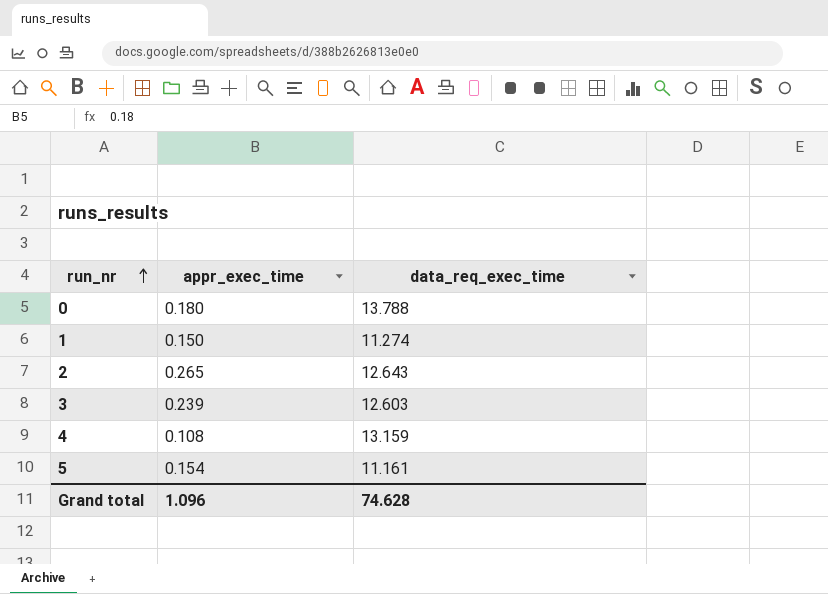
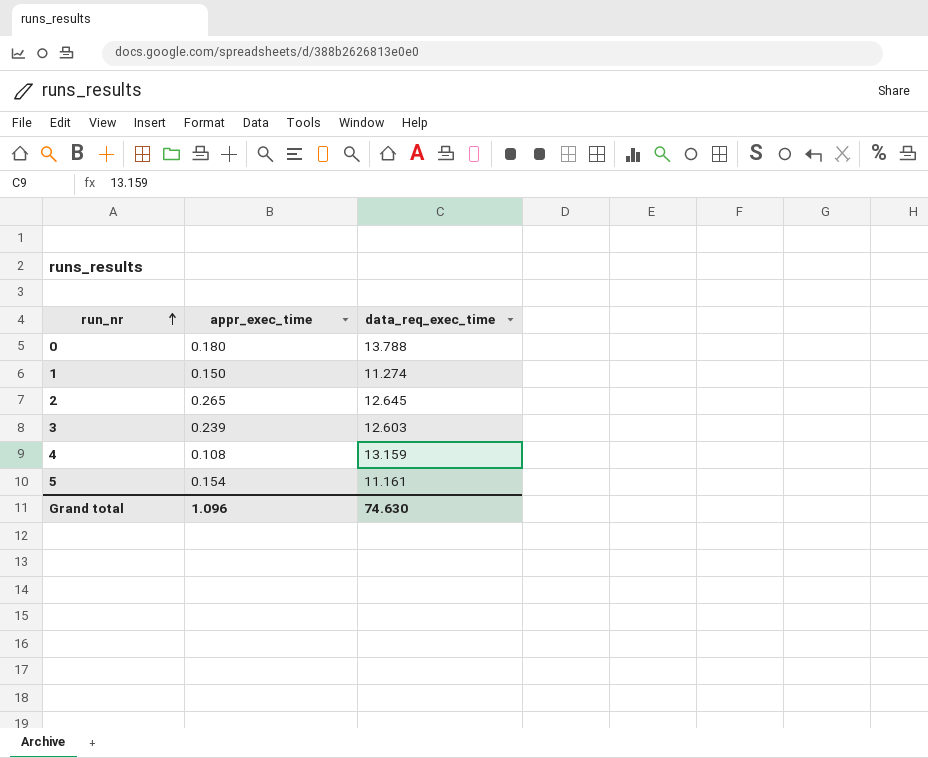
2 | data_req_exec_time: 12.643 -> 12.645
Grand total | data_req_exec_time: 74.628 -> 74.630

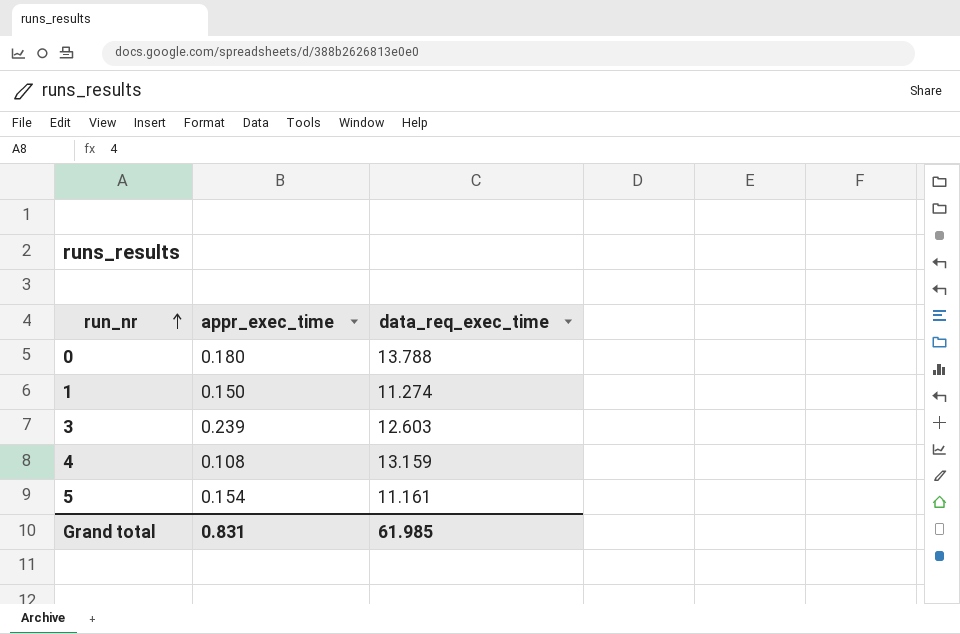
row 2: 0.265 | 12.645 -> none
Grand total | appr_exec_time: 1.096 -> 0.831
Grand total | data_req_exec_time: 74.630 -> 61.985

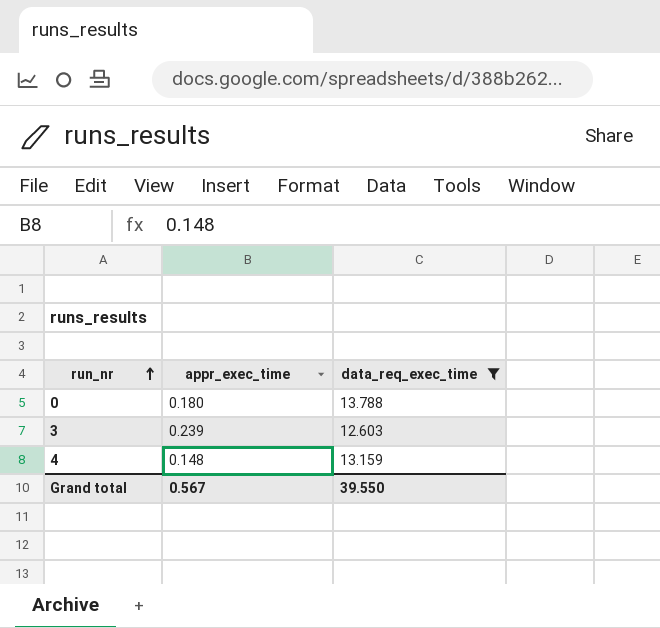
filter: none -> data_req_exec_time >= 12.603
4 | appr_exec_time: 0.108 -> 0.148
Grand total | appr_exec_time: 0.831 -> 0.567
Grand total | data_req_exec_time: 61.985 -> 39.550

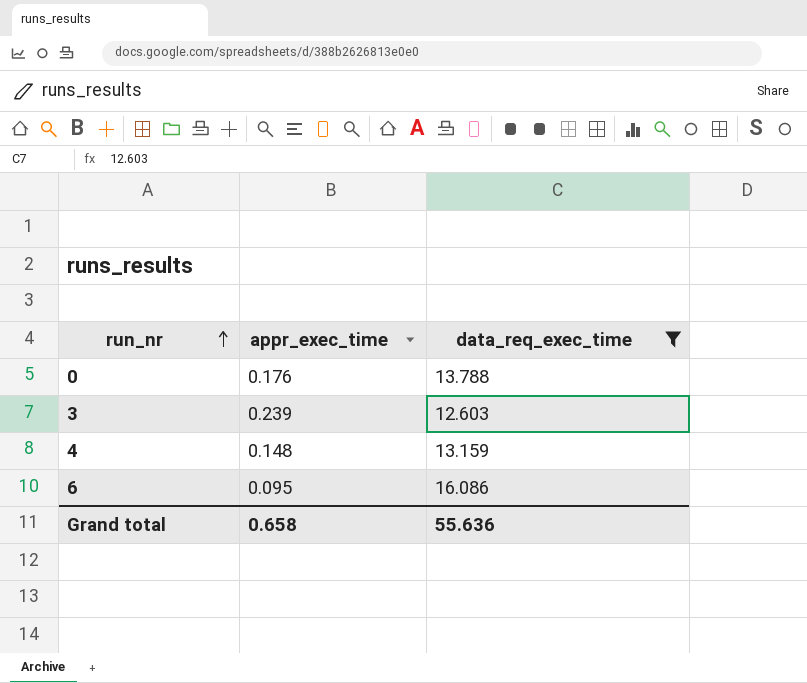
0 | appr_exec_time: 0.180 -> 0.176
row 6: none -> 0.095 | 16.086
Grand total | appr_exec_time: 0.567 -> 0.658
Grand total | data_req_exec_time: 39.550 -> 55.636

